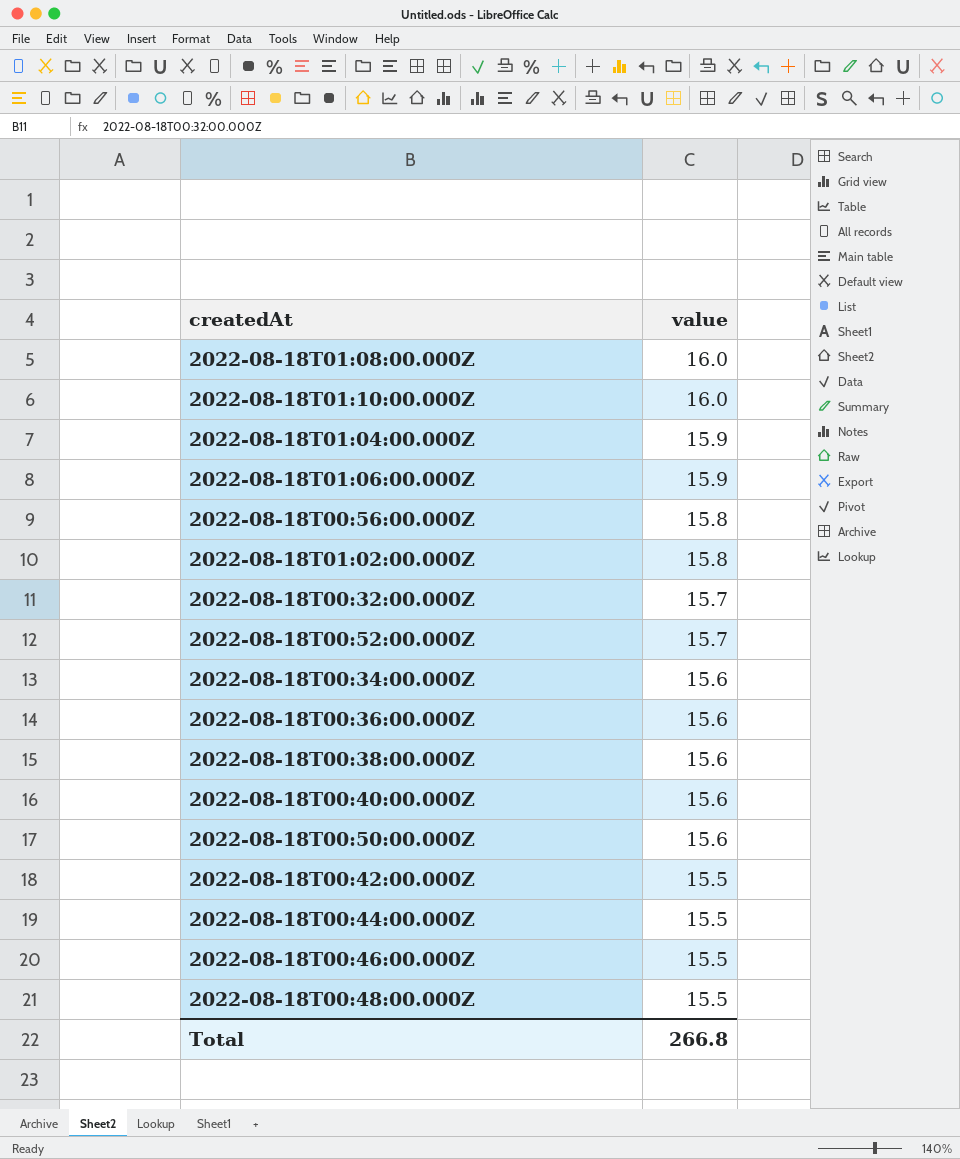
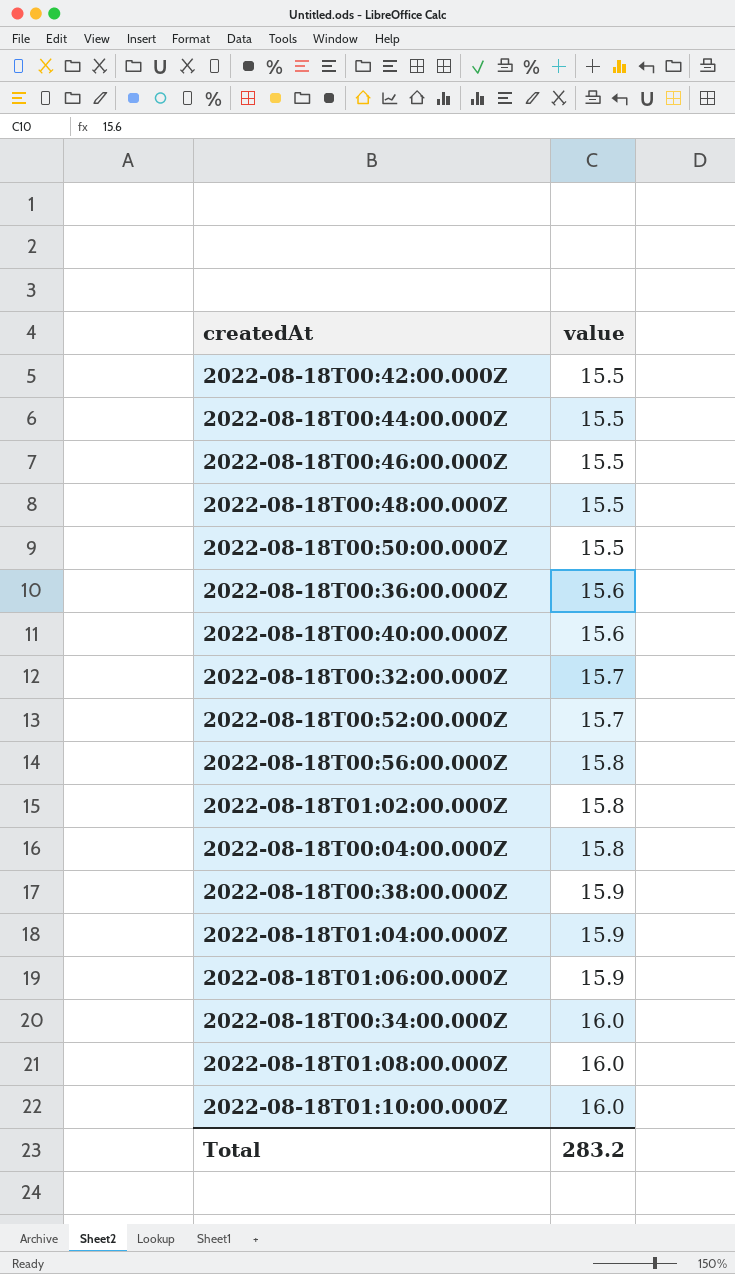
row order: value descending -> value ascending
2022-08-18T00:50:00.000Z | value: 15.6 -> 15.5
row 2022-08-18T00:04:00.000Z: none -> 15.8
2022-08-18T00:38:00.000Z | value: 15.6 -> 15.9
2022-08-18T00:34:00.000Z | value: 15.6 -> 16.0
Total | value: 266.8 -> 283.2

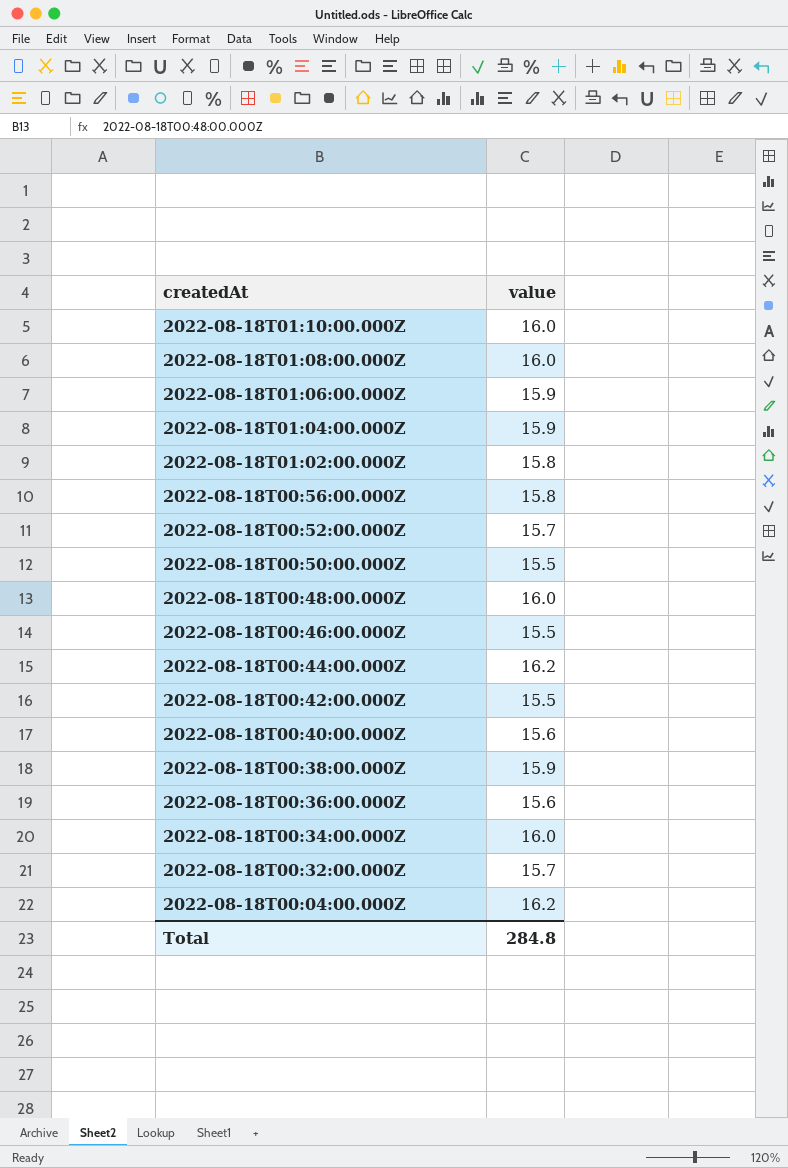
row order: value ascending -> createdAt descending
2022-08-18T00:48:00.000Z | value: 15.5 -> 16.0
2022-08-18T00:44:00.000Z | value: 15.5 -> 16.2
2022-08-18T00:04:00.000Z | value: 15.8 -> 16.2
Total | value: 283.2 -> 284.8

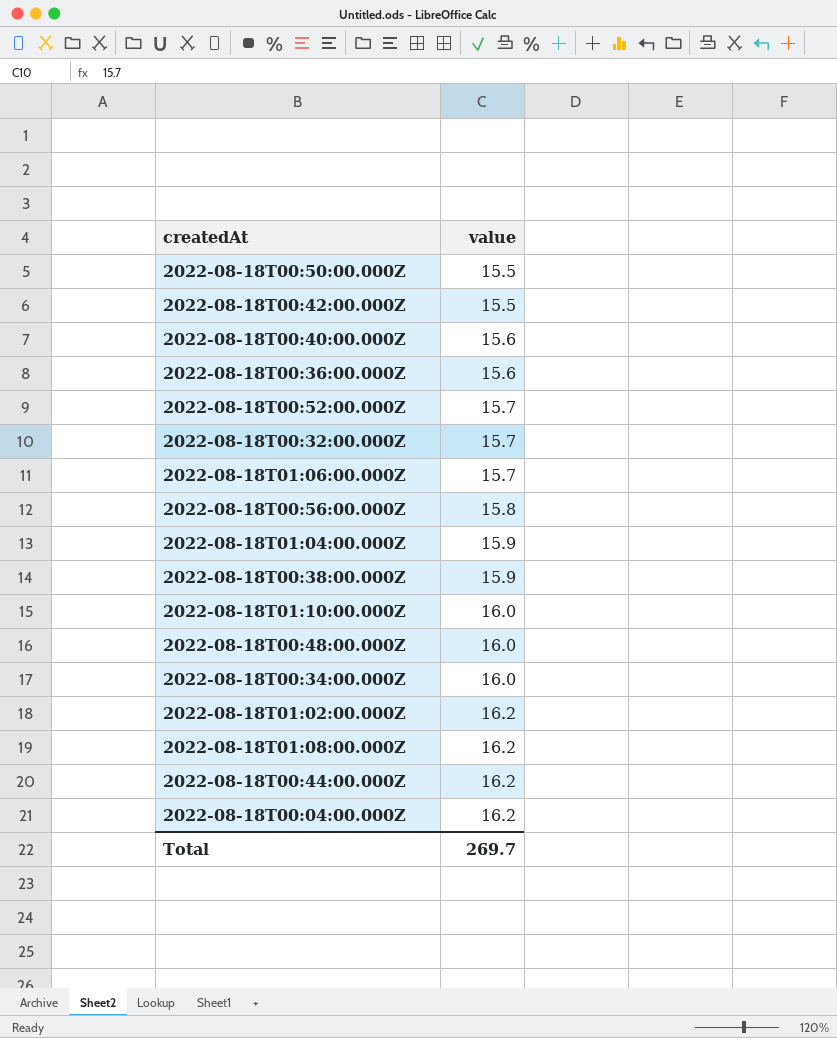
row order: createdAt descending -> value ascending
row 2022-08-18T00:46:00.000Z: 15.5 -> none
2022-08-18T01:06:00.000Z | value: 15.9 -> 15.7
2022-08-18T01:02:00.000Z | value: 15.8 -> 16.2
2022-08-18T01:08:00.000Z | value: 16.0 -> 16.2
Total | value: 284.8 -> 269.7

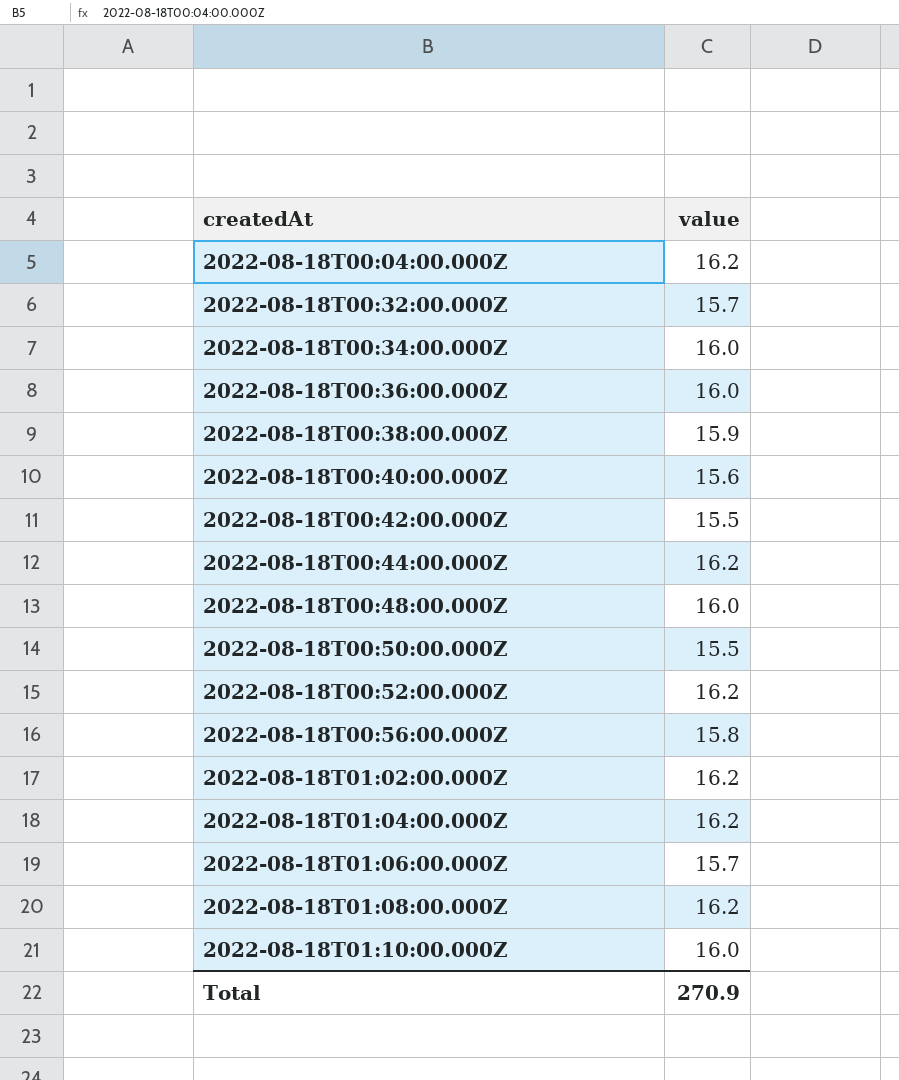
row order: value ascending -> createdAt ascending
2022-08-18T00:36:00.000Z | value: 15.6 -> 16.0
2022-08-18T00:52:00.000Z | value: 15.7 -> 16.2
2022-08-18T01:04:00.000Z | value: 15.9 -> 16.2
Total | value: 269.7 -> 270.9

